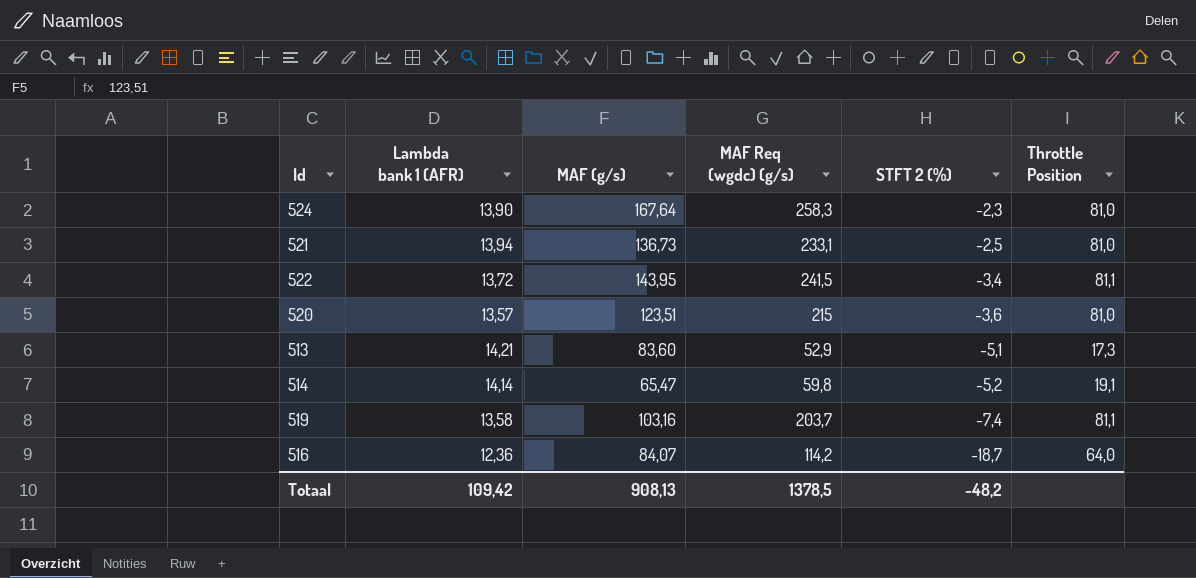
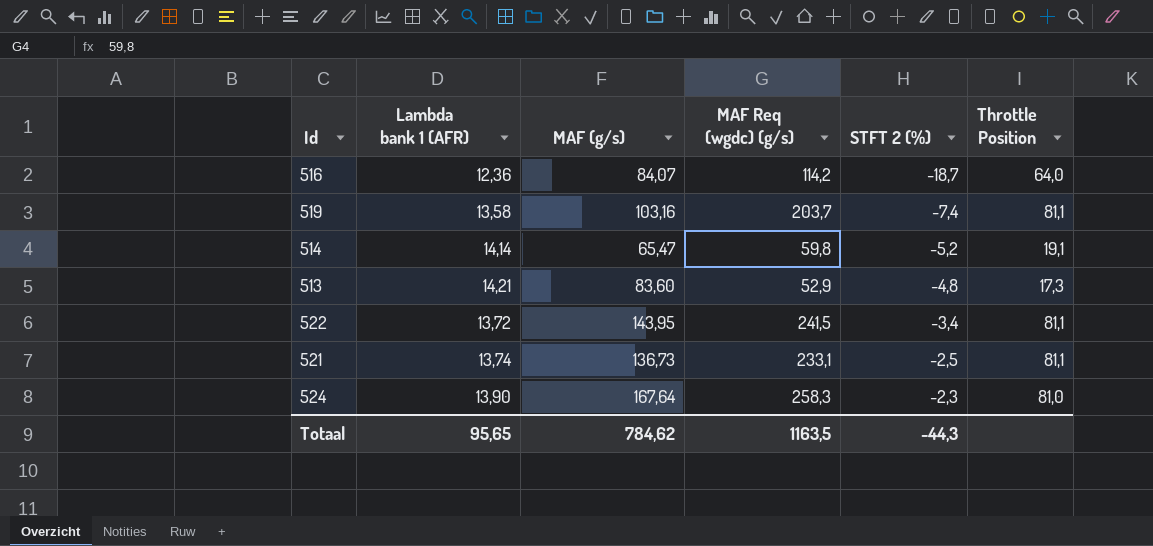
row order: STFT 2 (%) descending -> STFT 2 (%) ascending
row 520: 13,57 | 123,51 | 215 | -3,6 | 81,0 -> none
513 | STFT 2 (%): -5,1 -> -4,8
521 | Lambda bank 1 (AFR): 13,94 -> 13,74
521 | Throttle Position: 81,0 -> 81,1
Totaal | Lambda bank 1 (AFR): 109,42 -> 95,65
Totaal | MAF (g/s): 908,13 -> 784,62
Totaal | MAF Req (wgdc) (g/s): 1378,5 -> 1163,5
Totaal | STFT 2 (%): -48,2 -> -44,3

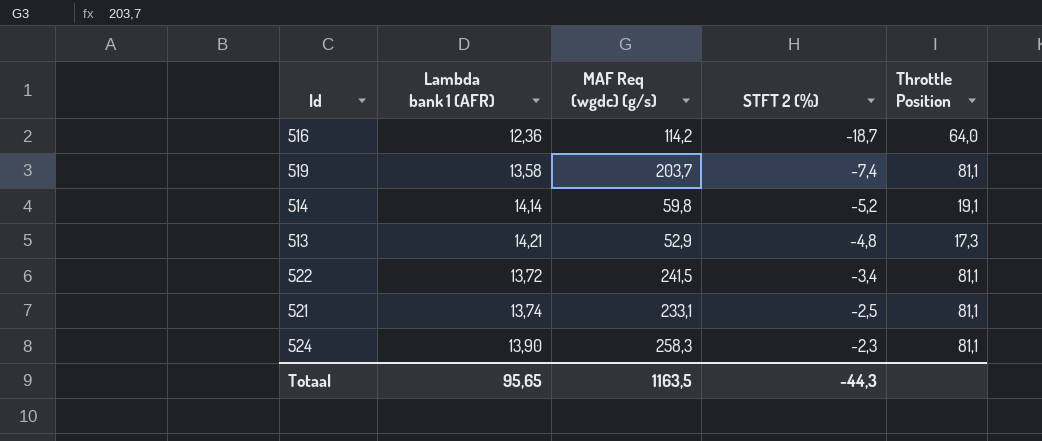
column MAF (g/s) | position: 3 -> none
524 | Throttle Position: 81,0 -> 81,1

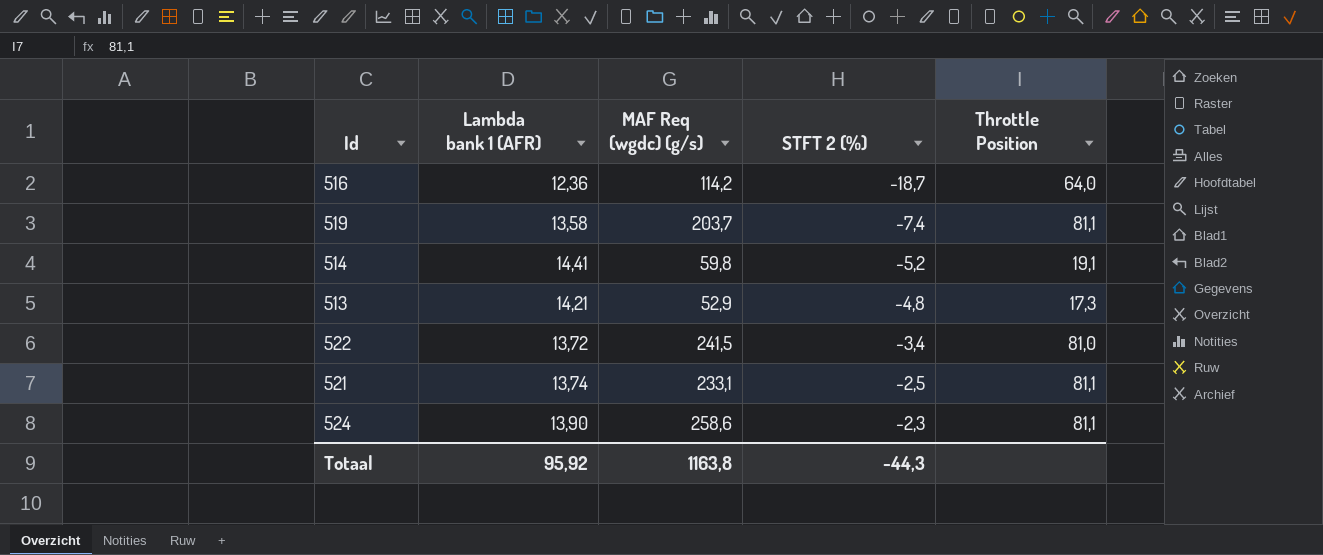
514 | Lambda bank 1 (AFR): 14,14 -> 14,41
522 | Throttle Position: 81,1 -> 81,0
524 | MAF Req (wgdc) (g/s): 258,3 -> 258,6
Totaal | Lambda bank 1 (AFR): 95,65 -> 95,92
Totaal | MAF Req (wgdc) (g/s): 1163,5 -> 1163,8

